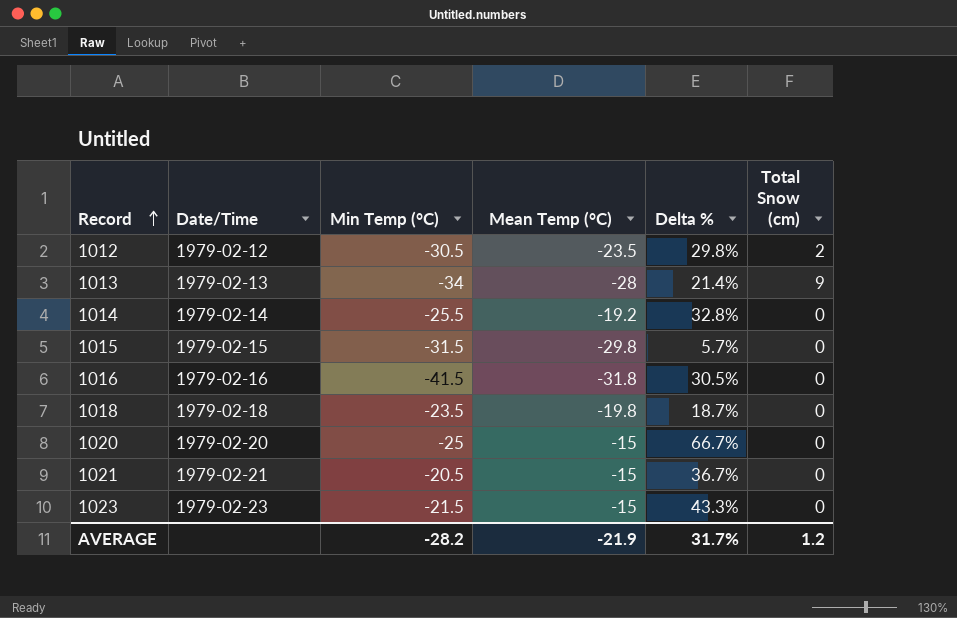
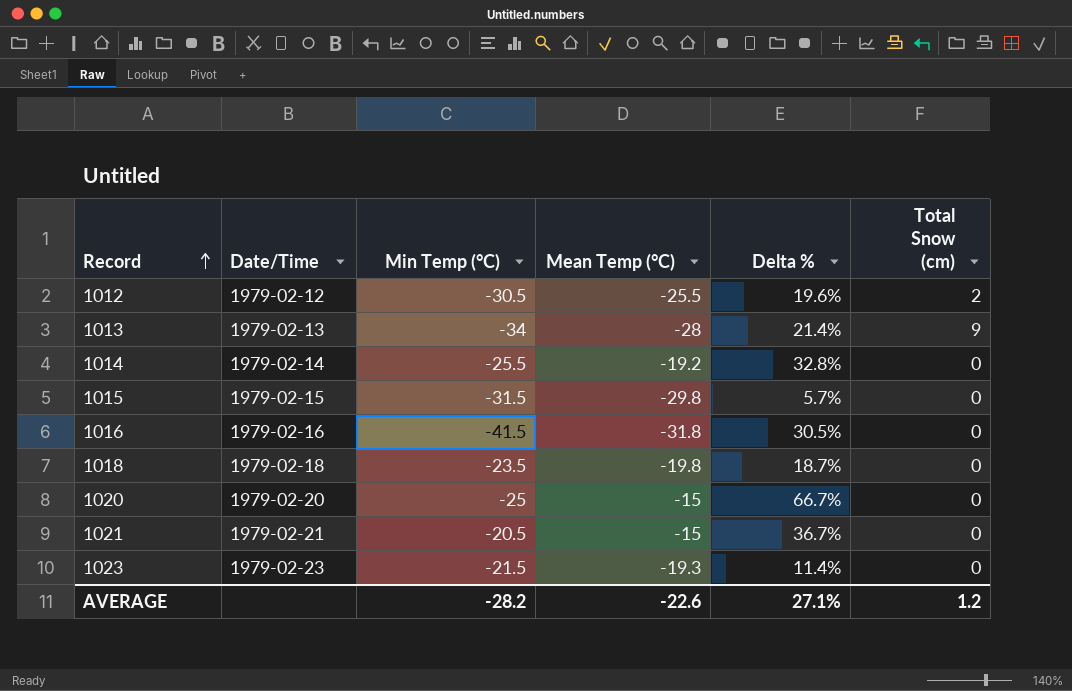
1012 | Mean Temp (°C): -23.5 -> -25.5
1012 | Delta %: 29.8% -> 19.6%
1023 | Mean Temp (°C): -15 -> -19.3
1023 | Delta %: 43.3% -> 11.4%
AVERAGE | Mean Temp (°C): -21.9 -> -22.6
AVERAGE | Delta %: 31.7% -> 27.1%

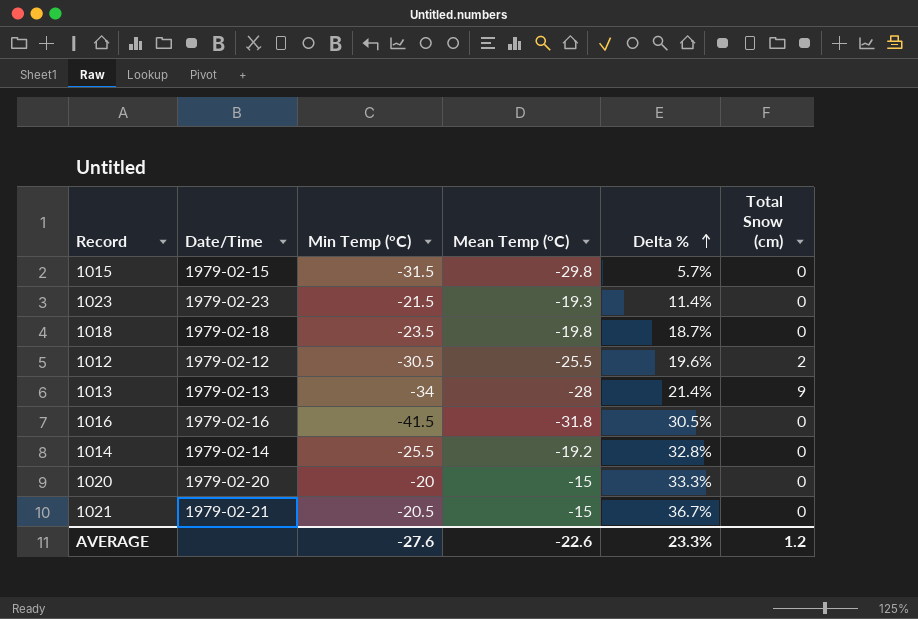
row order: Record ascending -> Delta % ascending
1020 | Min Temp (°C): -25 -> -20
1020 | Delta %: 66.7% -> 33.3%
AVERAGE | Min Temp (°C): -28.2 -> -27.6
AVERAGE | Delta %: 27.1% -> 23.3%

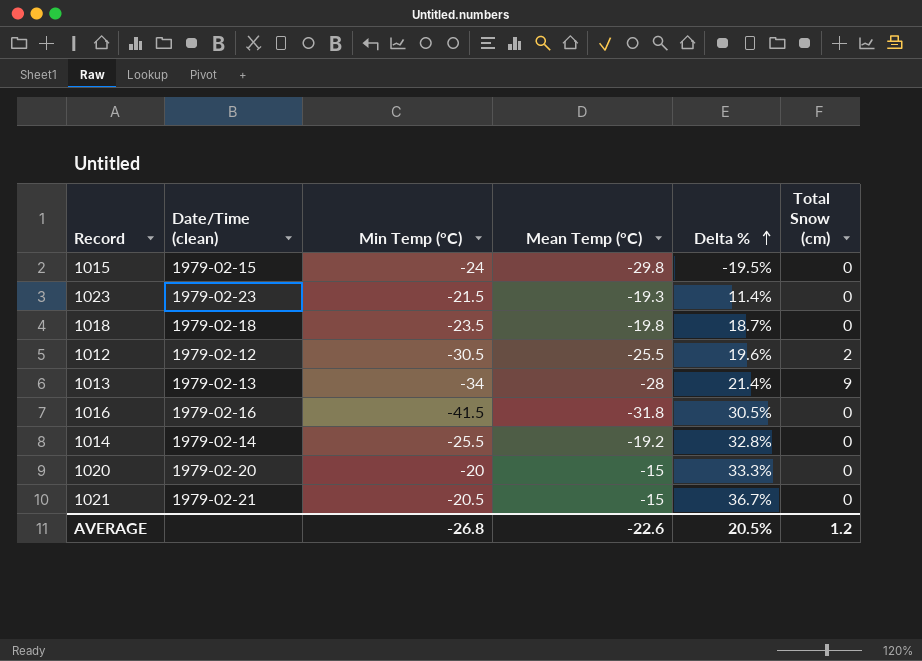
column name: Date/Time -> Date/Time (clean)
1015 | Min Temp (°C): -31.5 -> -24
1015 | Delta %: 5.7% -> -19.5%
AVERAGE | Min Temp (°C): -27.6 -> -26.8
AVERAGE | Delta %: 23.3% -> 20.5%

